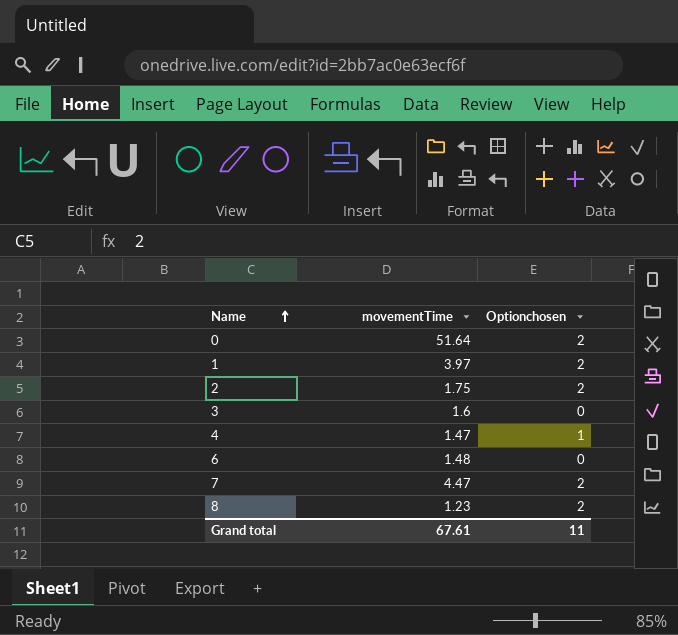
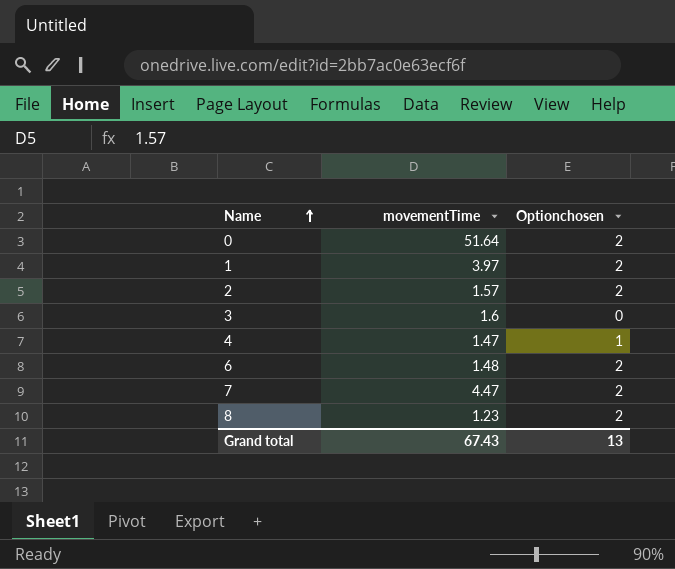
2 | movementTime: 1.75 -> 1.57
6 | Optionchosen: 0 -> 2
Grand total | movementTime: 67.61 -> 67.43
Grand total | Optionchosen: 11 -> 13

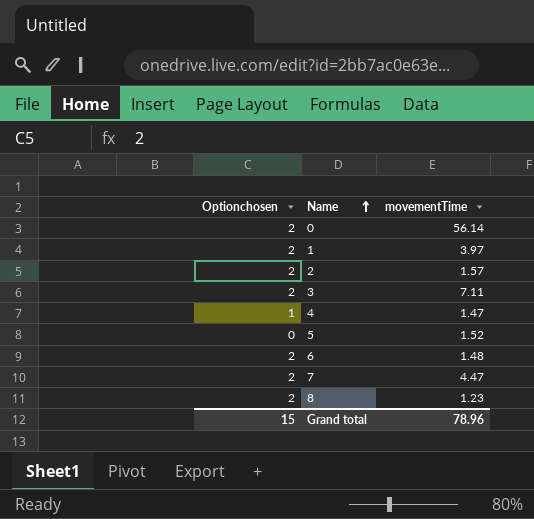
column Optionchosen | position: 3 -> 1
0 | movementTime: 51.64 -> 56.14
3 | Optionchosen: 0 -> 2
3 | movementTime: 1.6 -> 7.11
row 5: none -> 0 | 1.52
Grand total | Optionchosen: 13 -> 15
Grand total | movementTime: 67.43 -> 78.96

